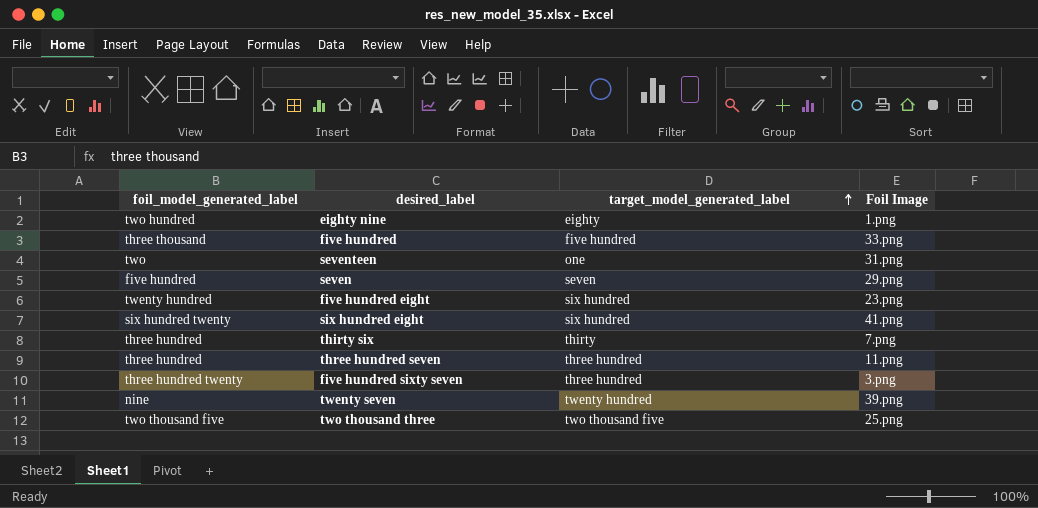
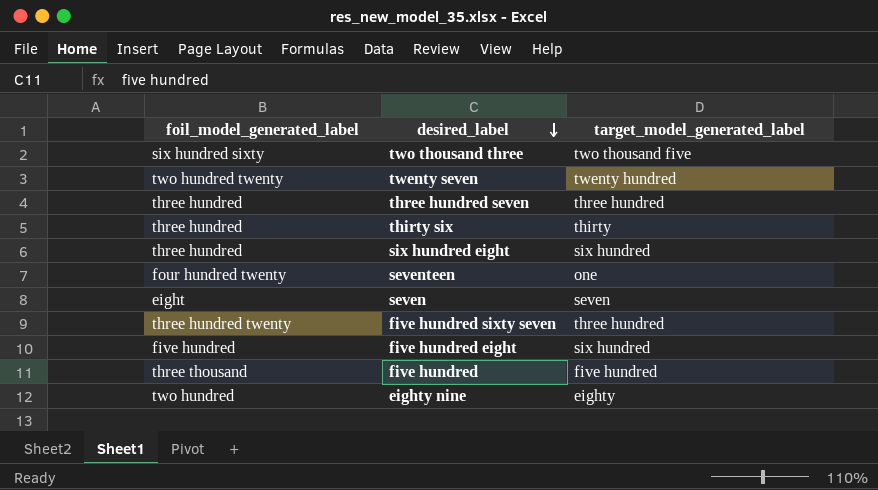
row order: target_model_generated_label ascending -> desired_label descending
column Foil Image | position: 4 -> none
two thousand three | foil_model_generated_label: two thousand five -> six hundred sixty
twenty seven | foil_model_generated_label: nine -> two hundred twenty
six hundred eight | foil_model_generated_label: six hundred twenty -> three hundred
seventeen | foil_model_generated_label: two -> four hundred twenty
seven | foil_model_generated_label: five hundred -> eight
five hundred eight | foil_model_generated_label: twenty hundred -> five hundred

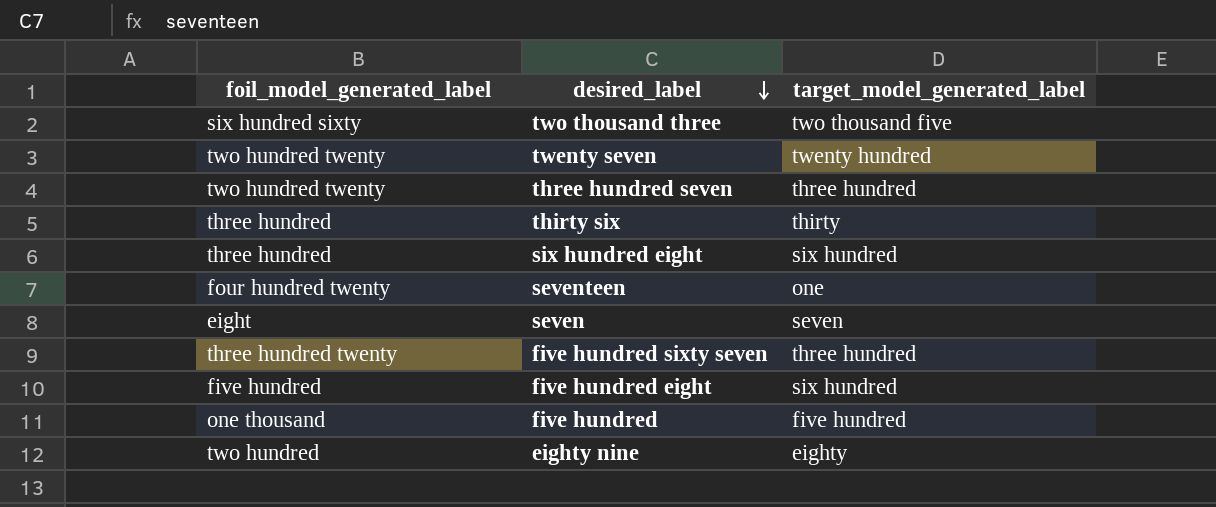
three hundred seven | foil_model_generated_label: three hundred -> two hundred twenty
five hundred | foil_model_generated_label: three thousand -> one thousand

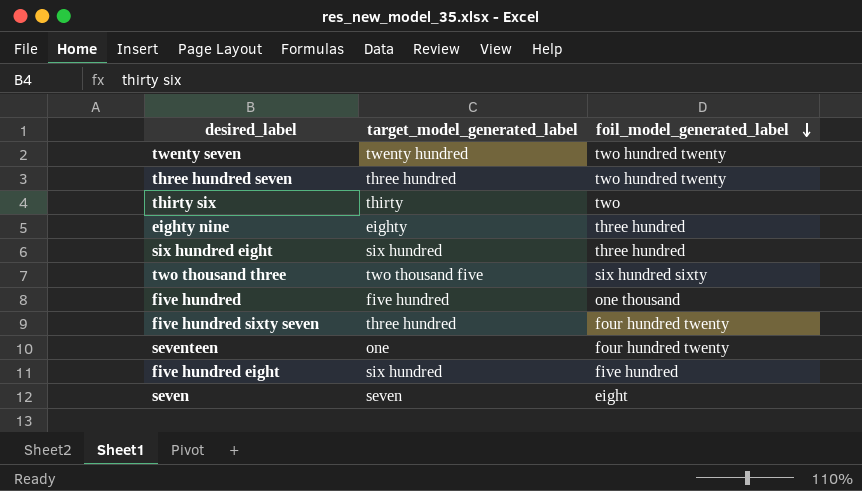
row order: desired_label descending -> foil_model_generated_label descending
column foil_model_generated_label | position: 1 -> 3
thirty six | foil_model_generated_label: three hundred -> two
eighty nine | foil_model_generated_label: two hundred -> three hundred
five hundred sixty seven | foil_model_generated_label: three hundred twenty -> four hundred twenty

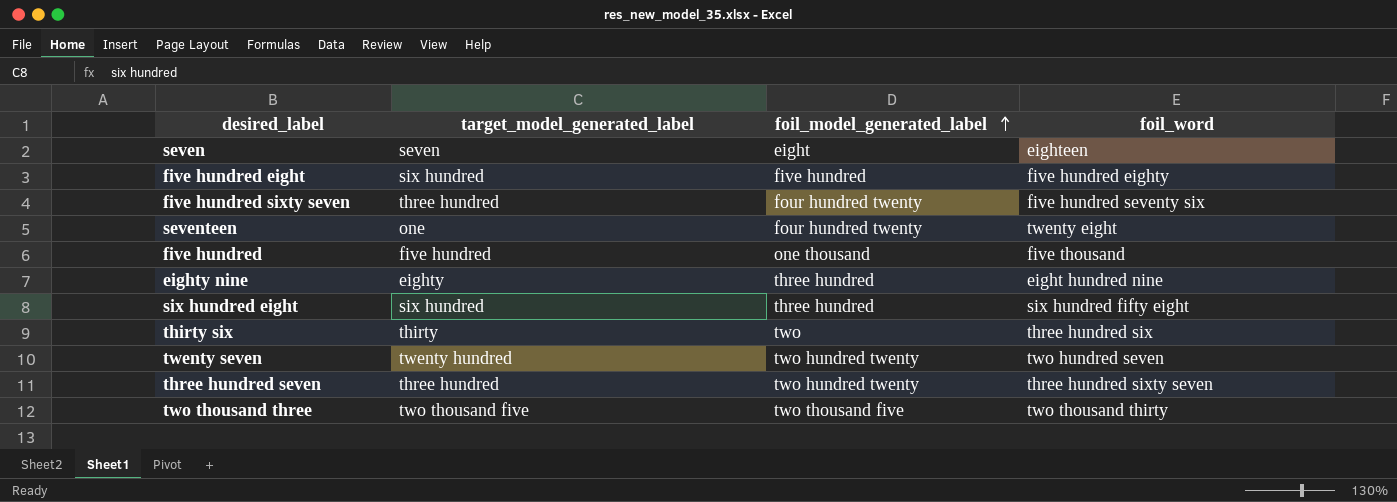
row order: foil_model_generated_label descending -> foil_model_generated_label ascending
column foil_word | position: none -> 4
two thousand three | foil_model_generated_label: six hundred sixty -> two thousand five

